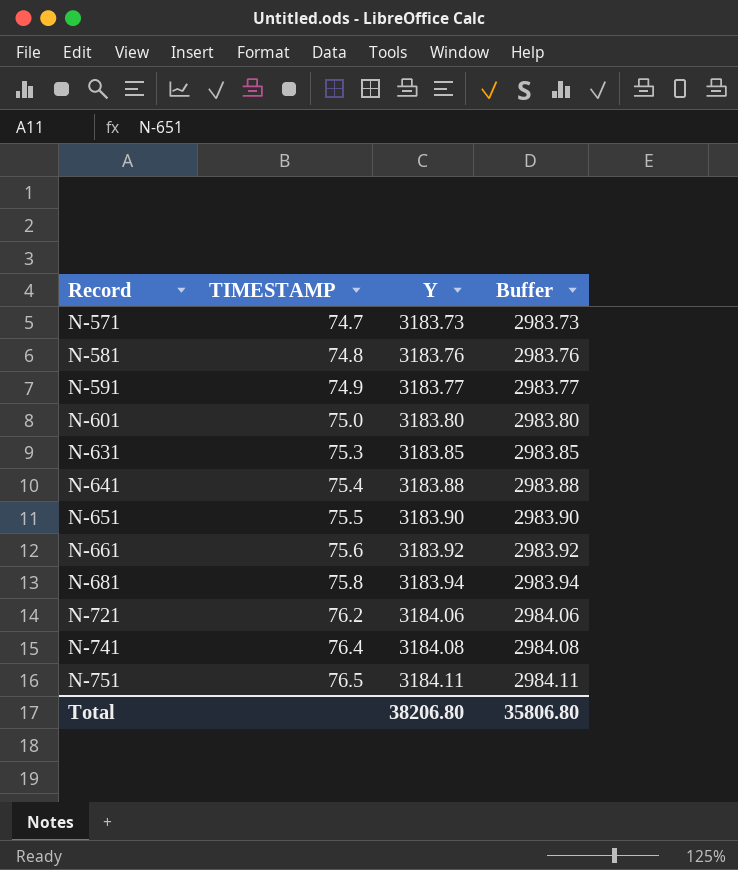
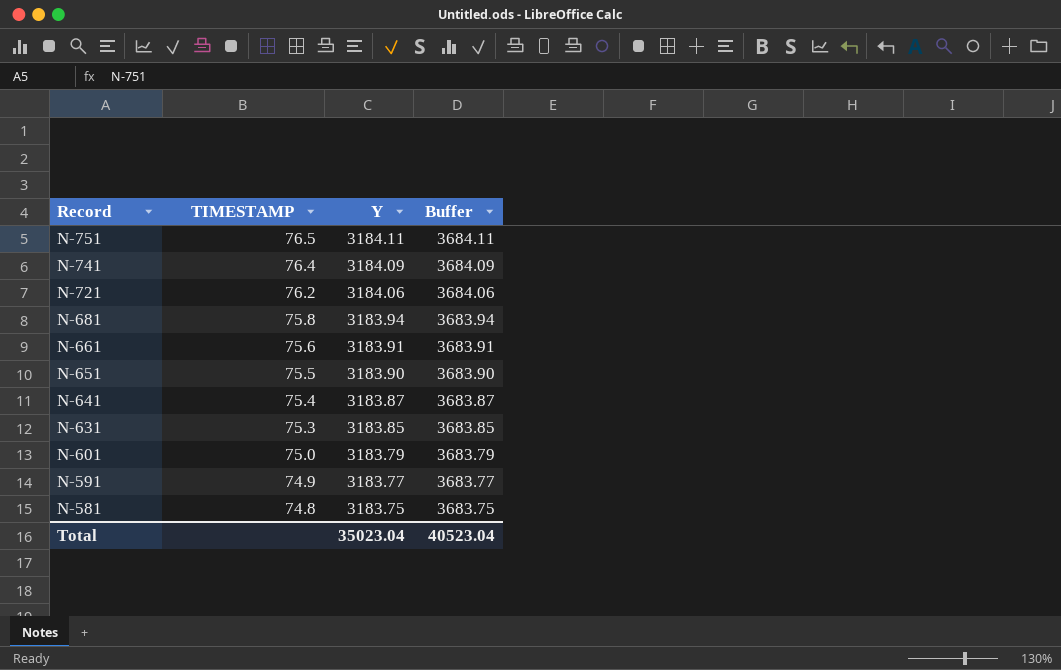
row order: Record ascending -> Record descending
column Buffer | formula: [Y] - 200 -> [Y] + 500
row N-571: 74.7 | 3183.73 | 2983.73 -> none
N-741 | Y: 3184.08 -> 3184.09
N-661 | Y: 3183.92 -> 3183.91
N-641 | Y: 3183.88 -> 3183.87
N-601 | Y: 3183.80 -> 3183.79
N-581 | Y: 3183.76 -> 3183.75
Total | Y: 38206.80 -> 35023.04
Total | Buffer: 35806.80 -> 40523.04

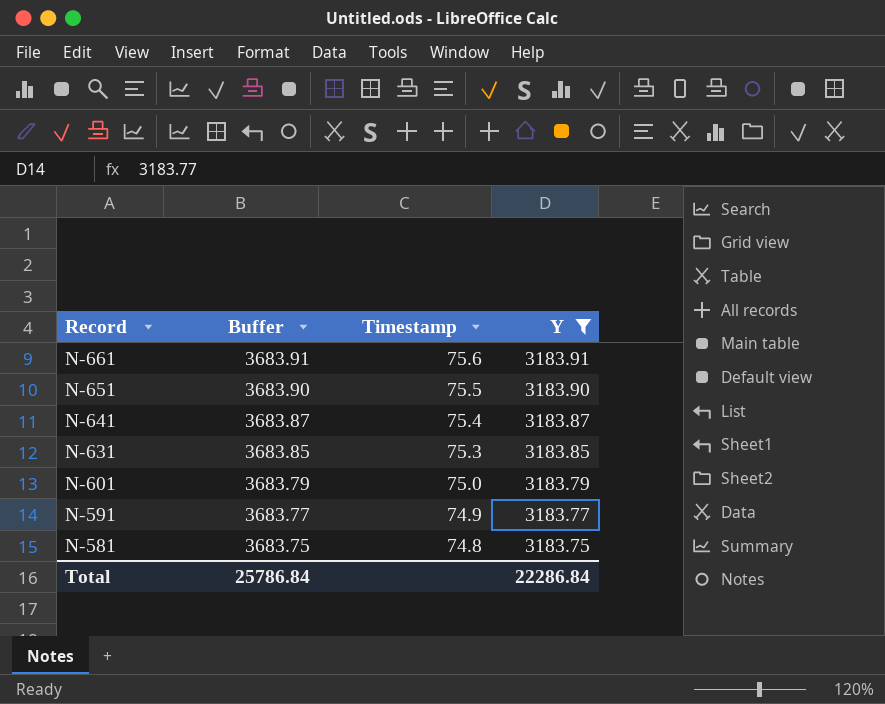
filter: none -> Y <= 3183.91
column Buffer | position: 4 -> 2
column name: TIMESTAMP -> Timestamp
Total | Buffer: 40523.04 -> 25786.84
Total | Y: 35023.04 -> 22286.84

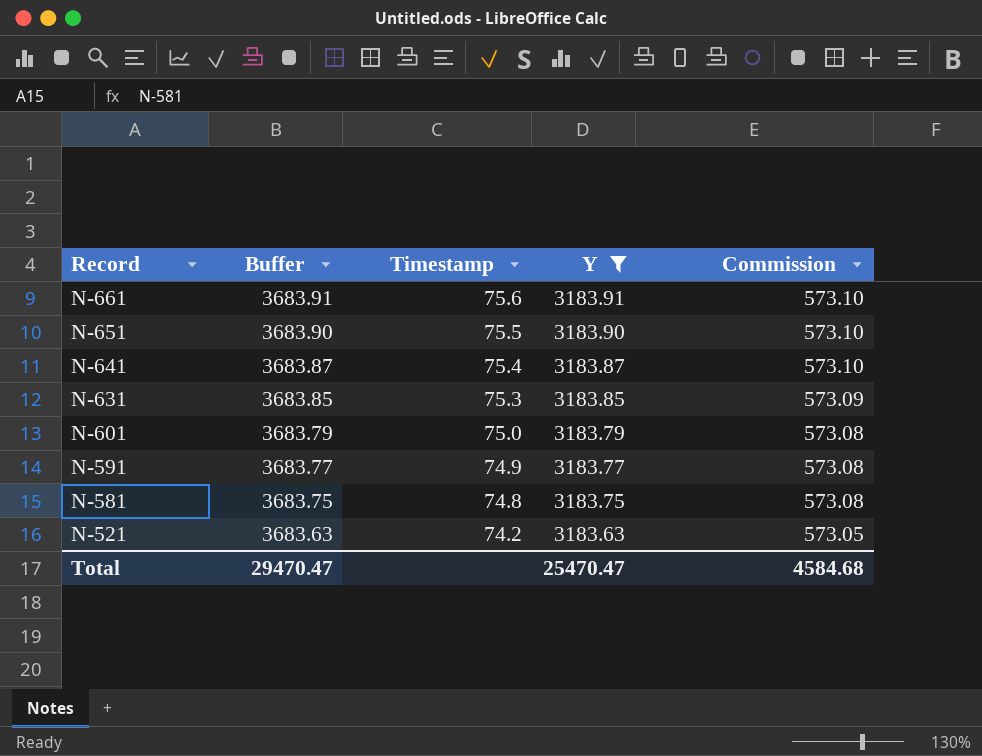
column Commission | formula: none -> [Y] * 0.18
row N-521: none -> 3683.63 | 74.2 | 3183.63 | 573.05
Total | Buffer: 25786.84 -> 29470.47
Total | Y: 22286.84 -> 25470.47

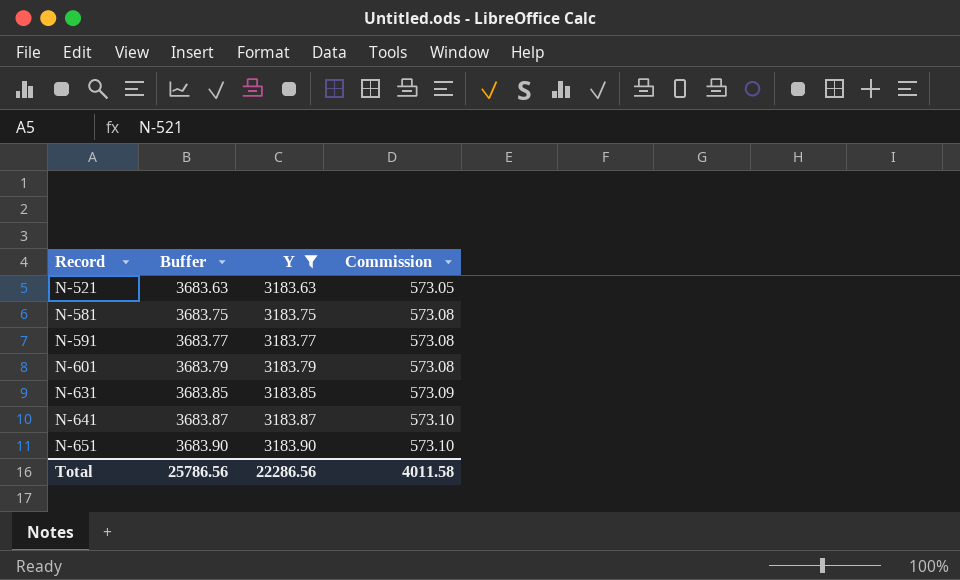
row order: Record descending -> Record ascending
column Timestamp | position: 3 -> none
row N-661: 3683.91 | 75.6 | 3183.91 | 573.10 -> none
Total | Buffer: 29470.47 -> 25786.56
Total | Y: 25470.47 -> 22286.56
Total | Commission: 4584.68 -> 4011.58

